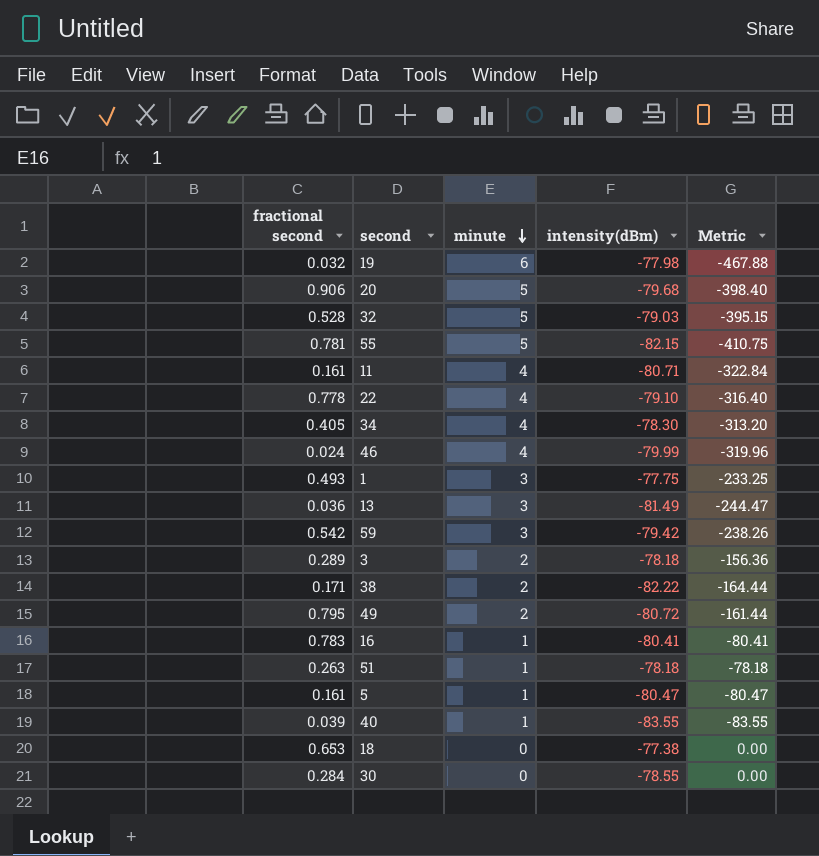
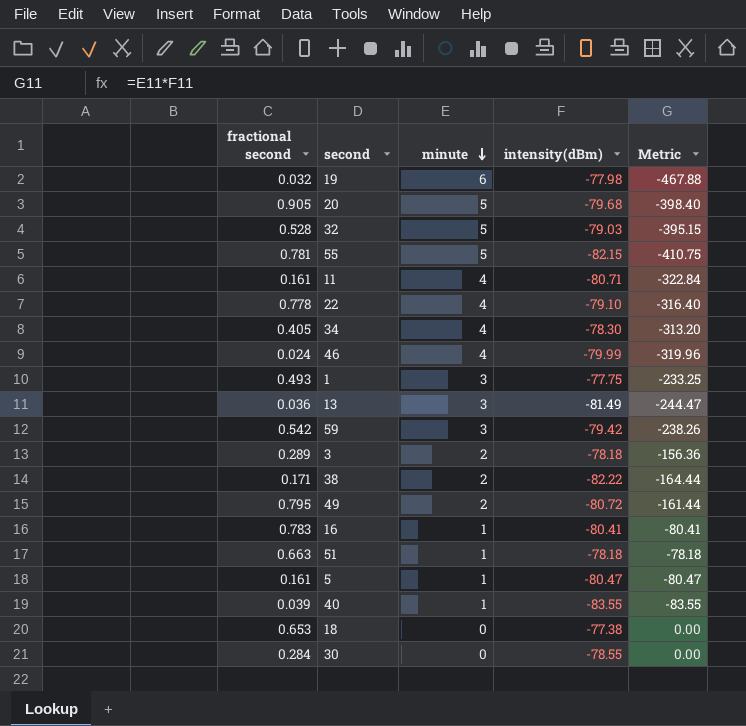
20 | fractional second: 0.906 -> 0.905
51 | fractional second: 0.263 -> 0.663

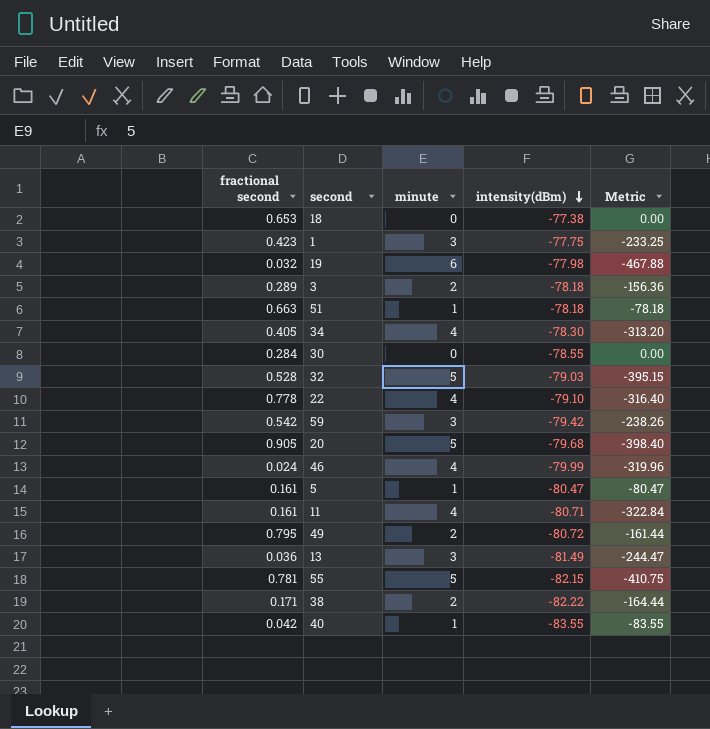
row order: minute descending -> intensity(dBm) descending
row 16: 0.783 | 1 | -80.41 | -80.41 -> none
1 | fractional second: 0.493 -> 0.423
40 | fractional second: 0.039 -> 0.042

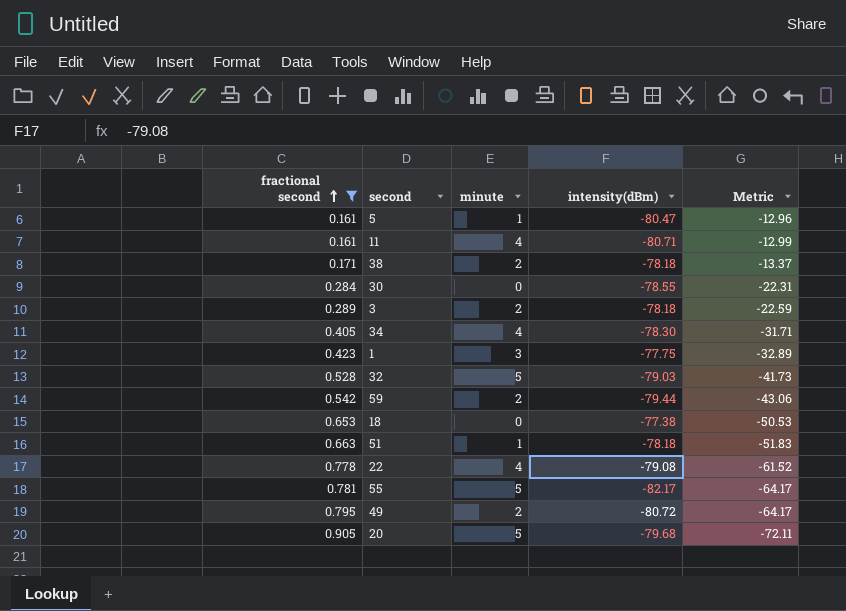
filter: none -> fractional second >= 0.161
row order: intensity(dBm) descending -> fractional second ascending
column Metric | formula: [minute] * [intensity(dBm)] -> [fractional second] * [intensity(dBm)]
38 | intensity(dBm): -82.22 -> -78.18
59 | minute: 3 -> 2
59 | intensity(dBm): -79.42 -> -79.44
22 | intensity(dBm): -79.10 -> -79.08
55 | intensity(dBm): -82.15 -> -82.17

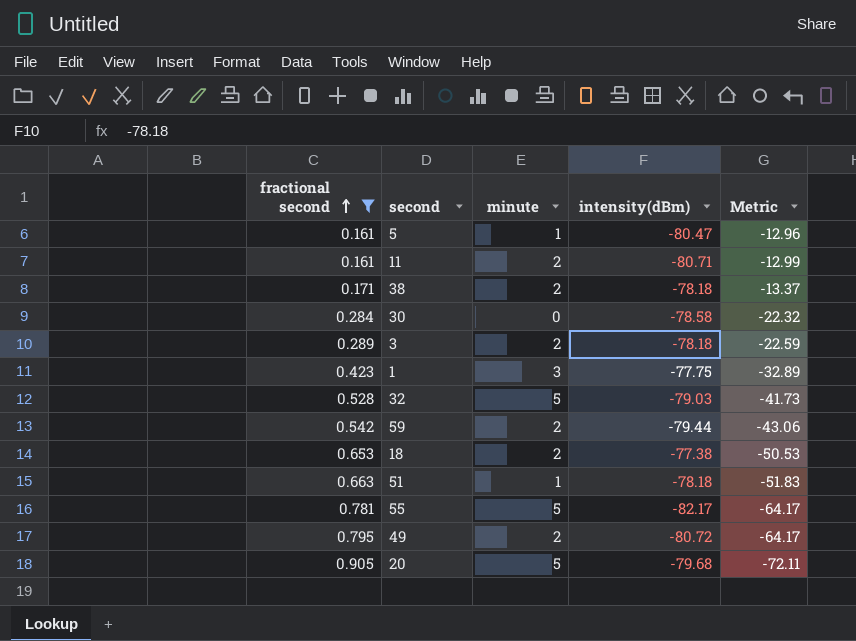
row 34: 0.405 | 4 | -78.30 | -31.71 -> none
row 22: 0.778 | 4 | -79.08 | -61.52 -> none
11 | minute: 4 -> 2
30 | intensity(dBm): -78.55 -> -78.58
30 | Metric: -22.31 -> -22.32
18 | minute: 0 -> 2

